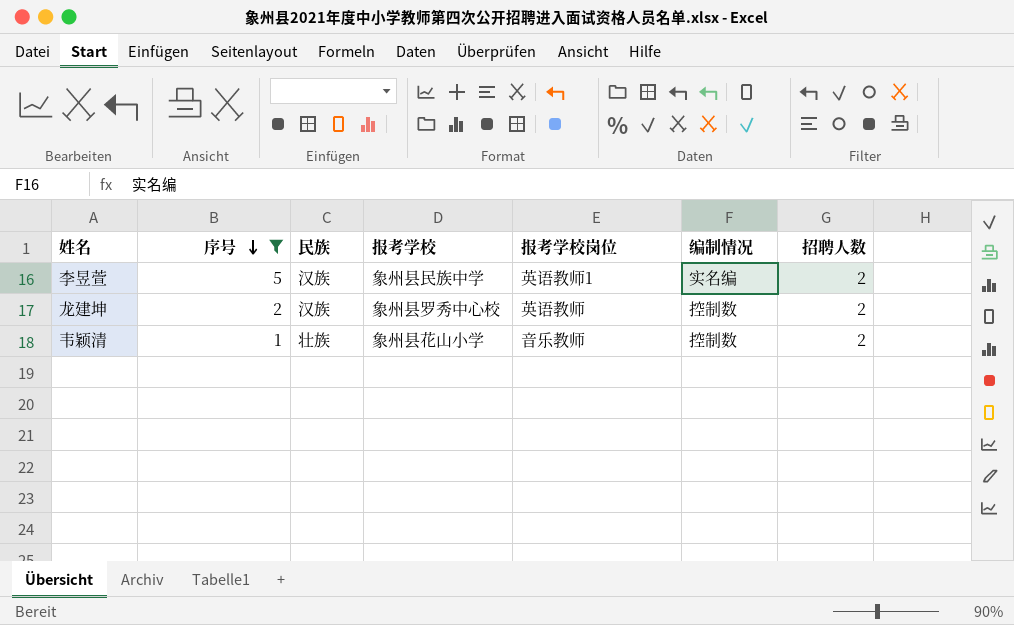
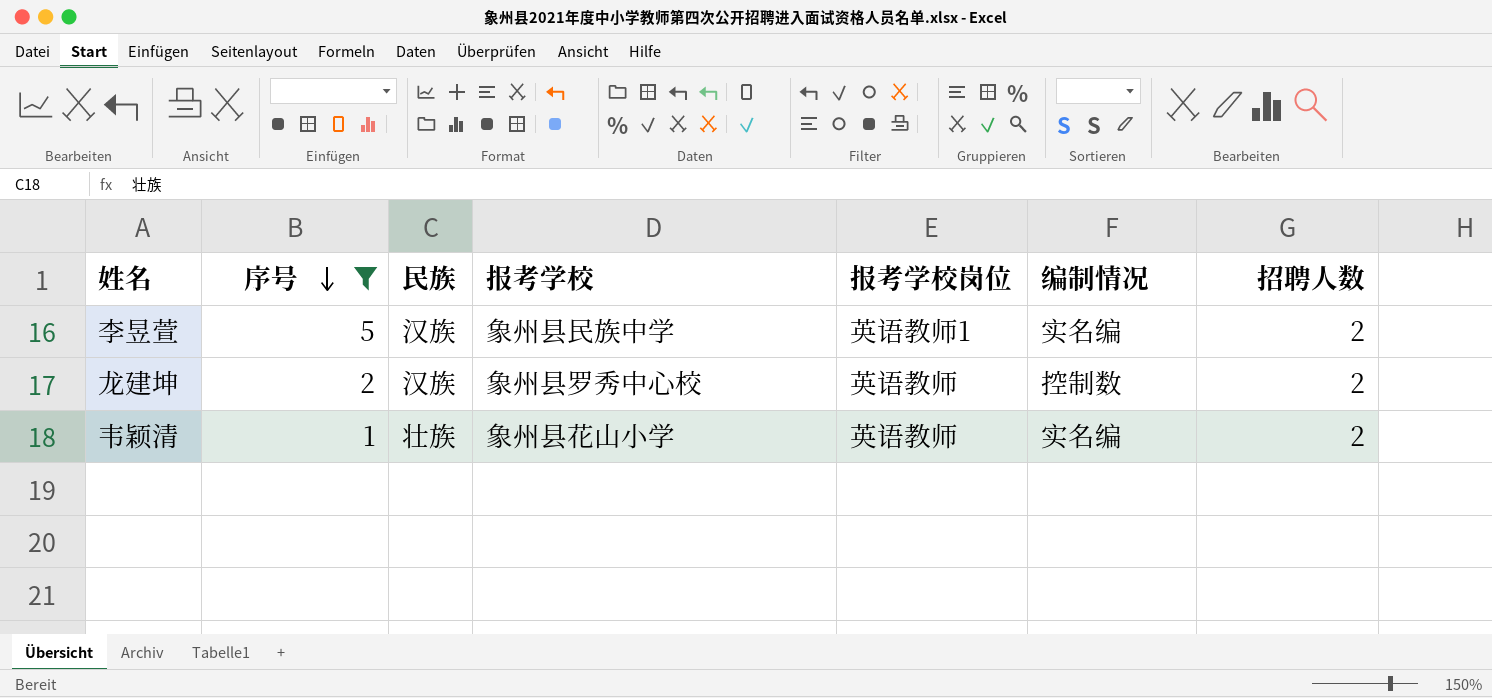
韦颖清 | 报考学校岗位: 音乐教师 -> 英语教师
韦颖清 | 编制情况: 控制数 -> 实名编

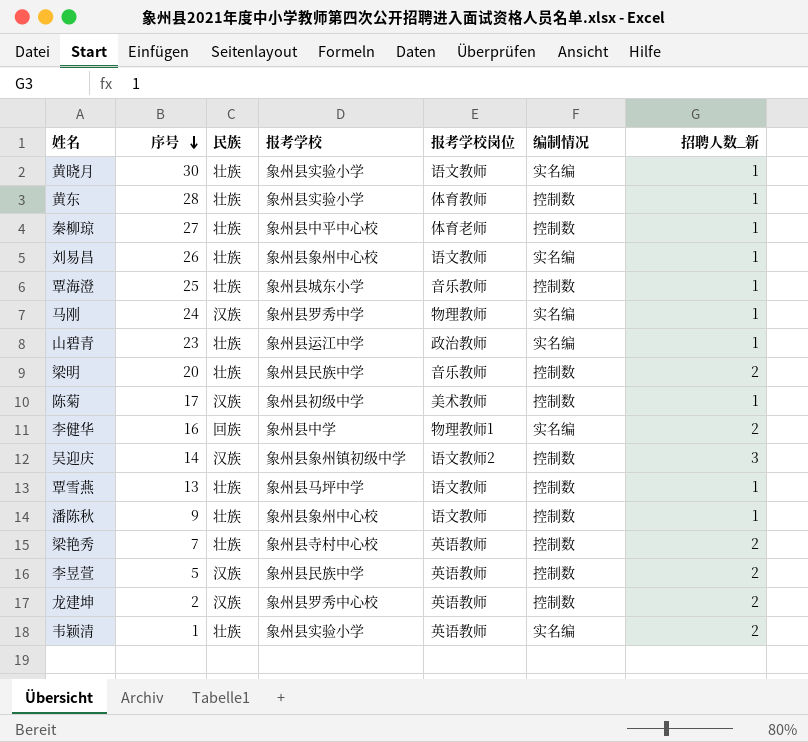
filter: 序号 <= 5 -> none
column name: 招聘人数 -> 招聘人数_新
李昱萱 | 报考学校岗位: 英语教师1 -> 英语教师
李昱萱 | 编制情况: 实名编 -> 控制数
韦颖清 | 报考学校: 象州县花山小学 -> 象州县实验小学

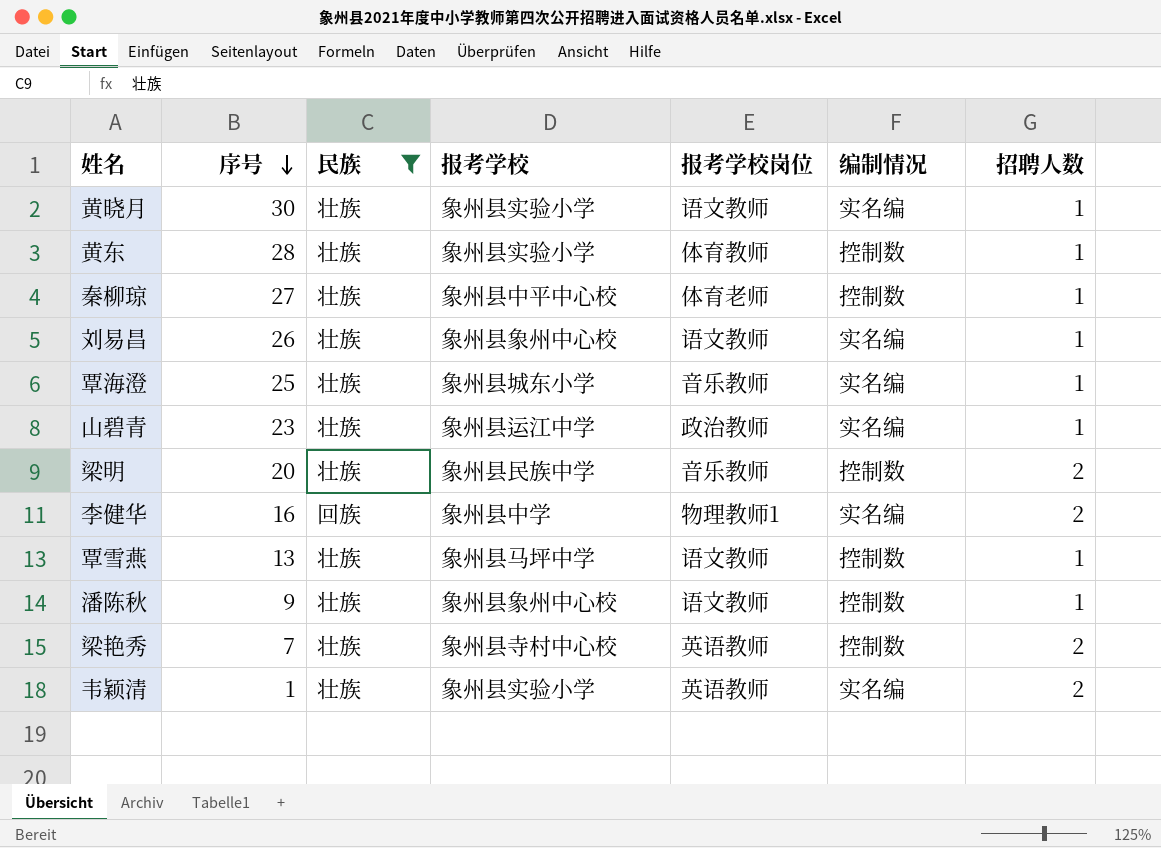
filter: none -> 民族 != 汉族
column name: 招聘人数_新 -> 招聘人数
覃海澄 | 编制情况: 控制数 -> 实名编

